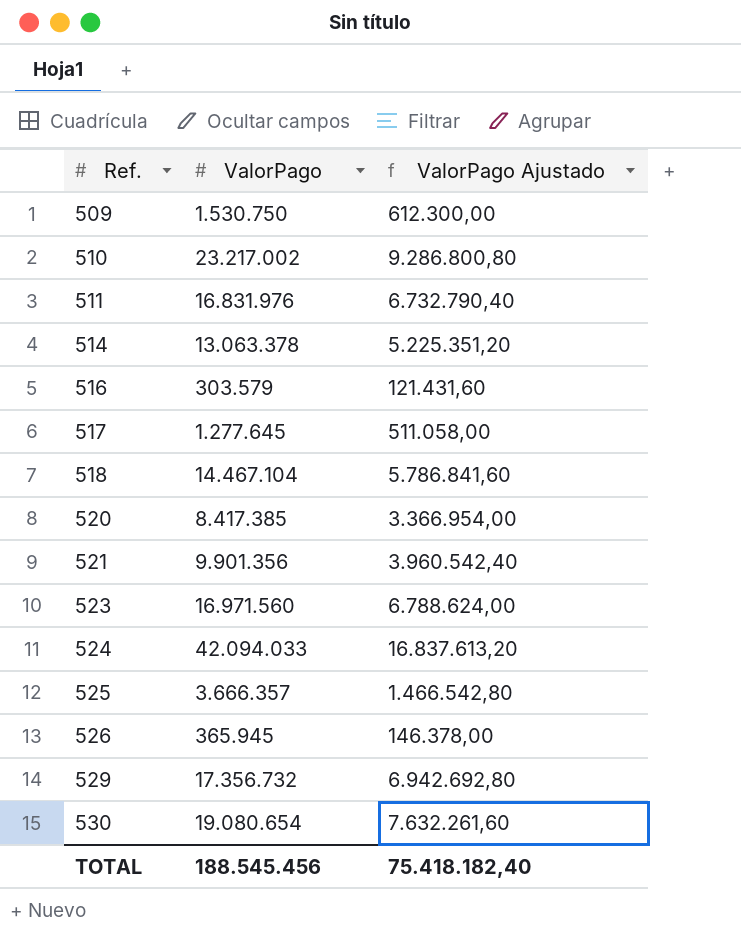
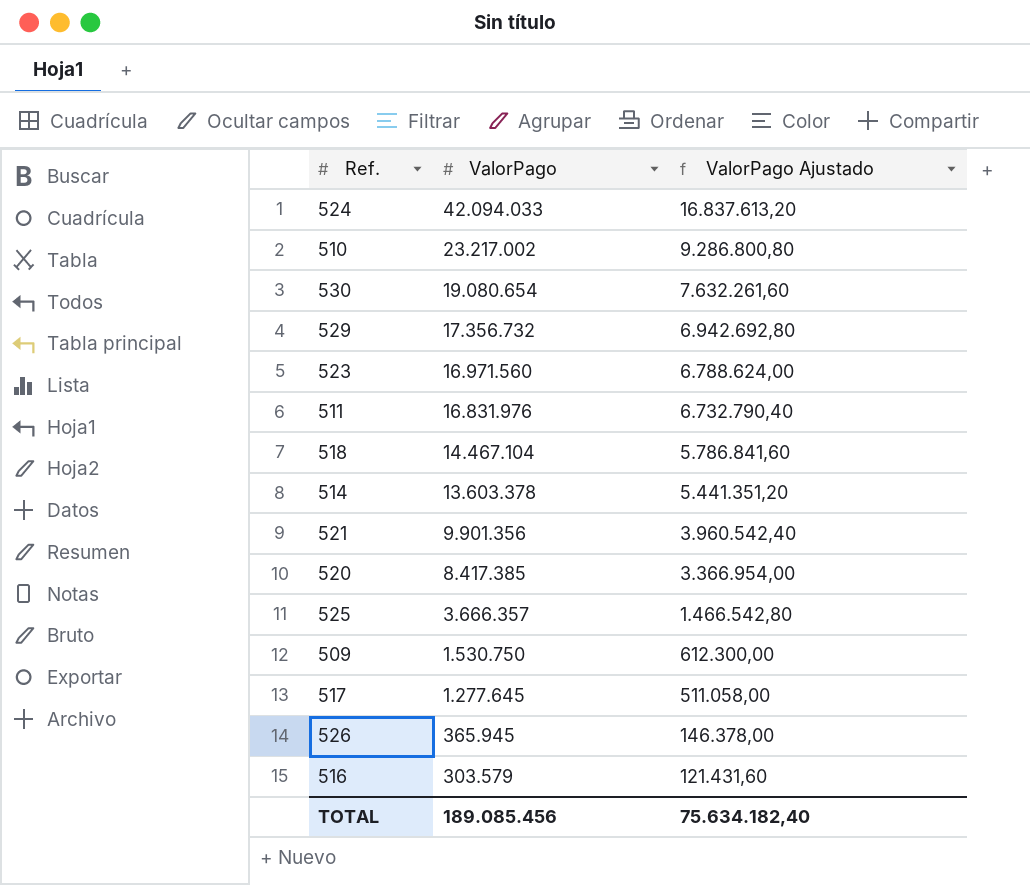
row order: Ref. ascending -> ValorPago descending
514 | ValorPago: 13.063.378 -> 13.603.378
514 | ValorPago Ajustado: 5.225.351,20 -> 5.441.351,20
TOTAL | ValorPago: 188.545.456 -> 189.085.456
TOTAL | ValorPago Ajustado: 75.418.182,40 -> 75.634.182,40

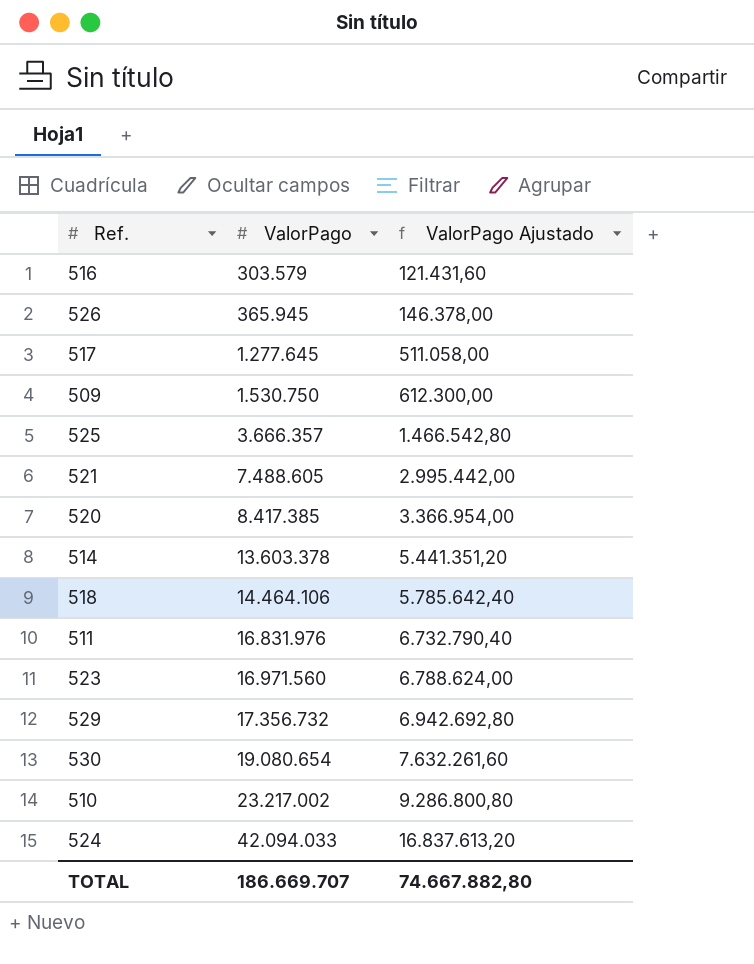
row order: ValorPago descending -> ValorPago ascending
521 | ValorPago: 9.901.356 -> 7.488.605
521 | ValorPago Ajustado: 3.960.542,40 -> 2.995.442,00
518 | ValorPago: 14.467.104 -> 14.464.106
518 | ValorPago Ajustado: 5.786.841,60 -> 5.785.642,40
TOTAL | ValorPago: 189.085.456 -> 186.669.707
TOTAL | ValorPago Ajustado: 75.634.182,40 -> 74.667.882,80

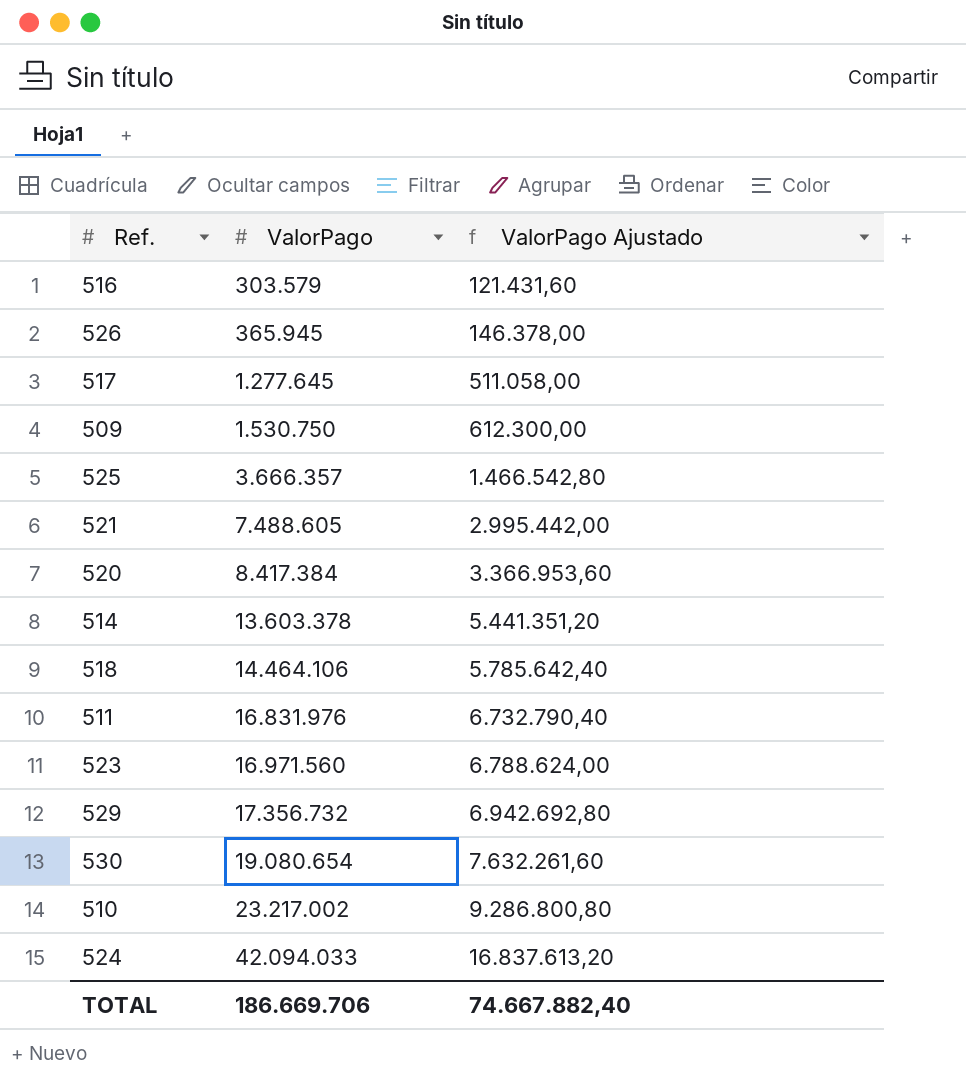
520 | ValorPago: 8.417.385 -> 8.417.384
520 | ValorPago Ajustado: 3.366.954,00 -> 3.366.953,60
TOTAL | ValorPago: 186.669.707 -> 186.669.706
TOTAL | ValorPago Ajustado: 74.667.882,80 -> 74.667.882,40

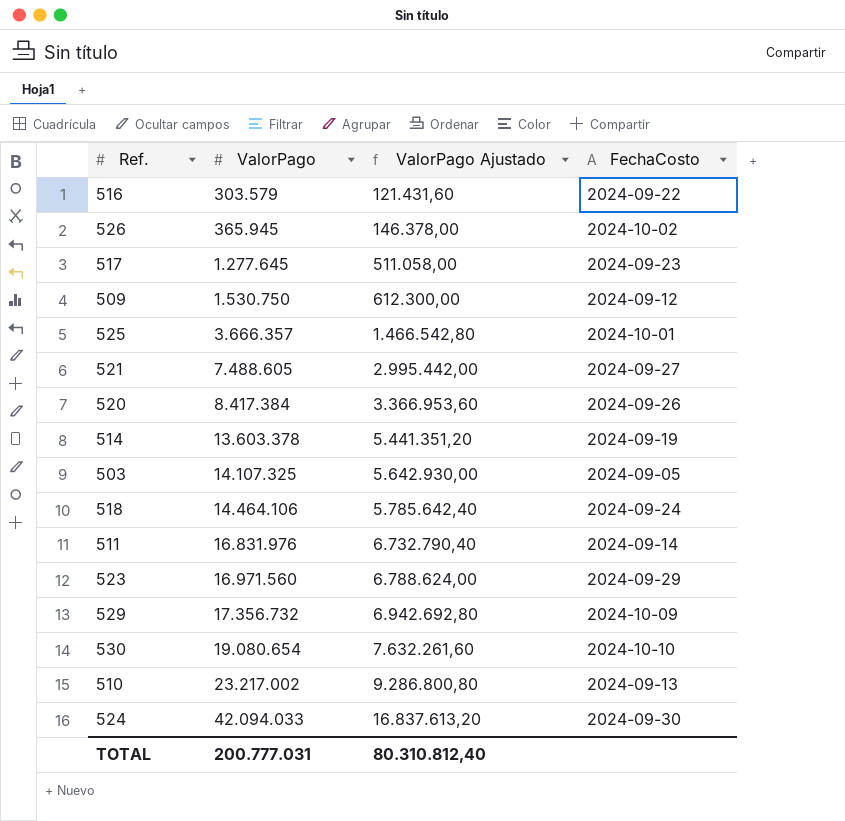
column FechaCosto | position: none -> 4
row 503: none -> 14.107.325 | 5.642.930,00 | 2024-09-05
TOTAL | ValorPago: 186.669.706 -> 200.777.031
TOTAL | ValorPago Ajustado: 74.667.882,40 -> 80.310.812,40

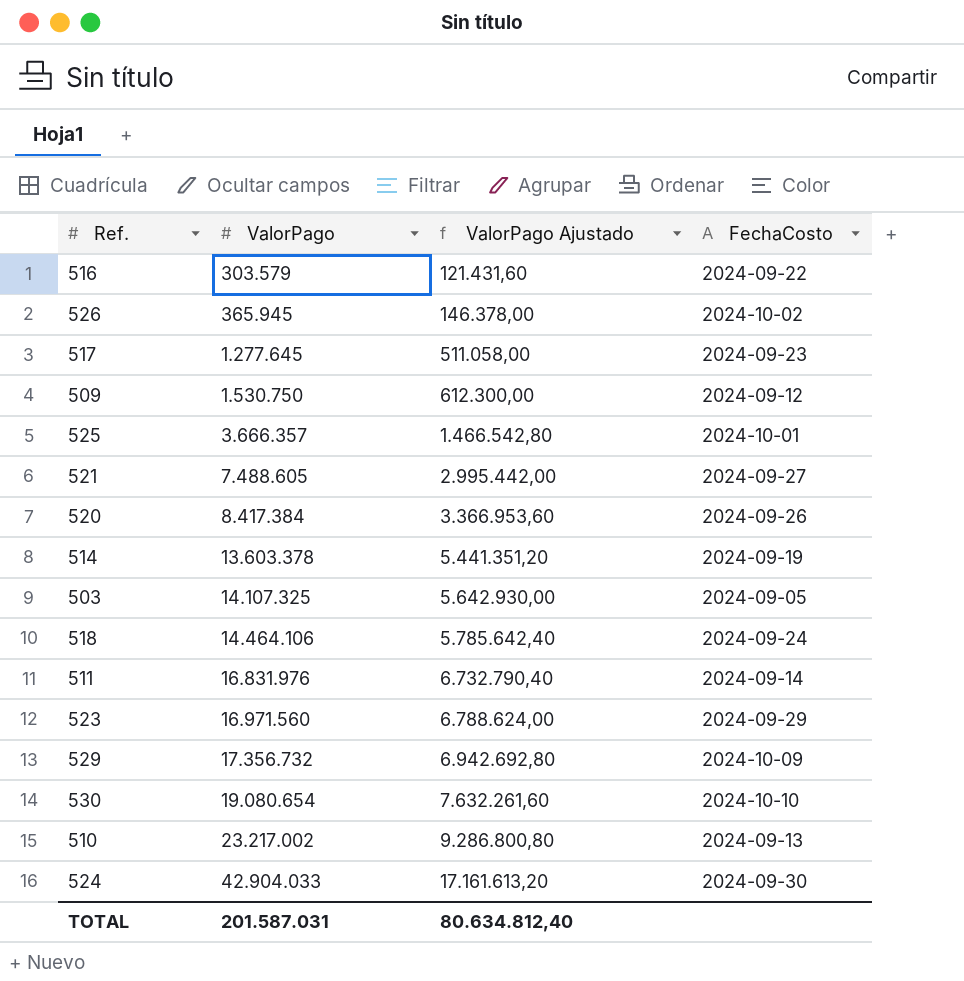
524 | ValorPago: 42.094.033 -> 42.904.033
524 | ValorPago Ajustado: 16.837.613,20 -> 17.161.613,20
TOTAL | ValorPago: 200.777.031 -> 201.587.031
TOTAL | ValorPago Ajustado: 80.310.812,40 -> 80.634.812,40

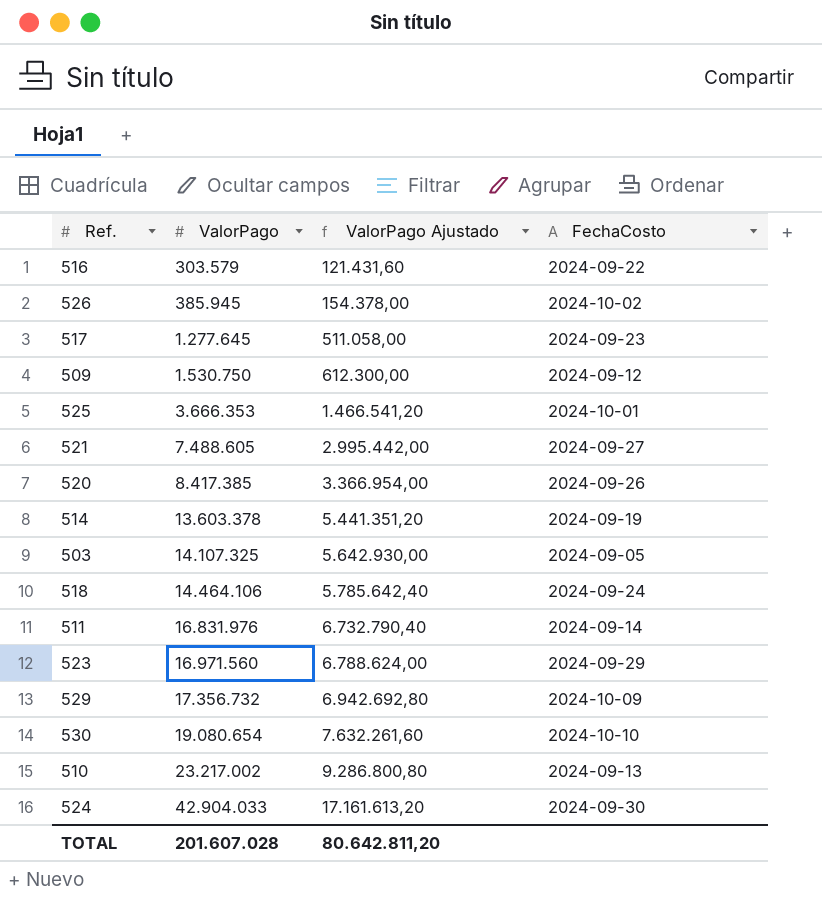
526 | ValorPago: 365.945 -> 385.945
526 | ValorPago Ajustado: 146.378,00 -> 154.378,00
525 | ValorPago: 3.666.357 -> 3.666.353
525 | ValorPago Ajustado: 1.466.542,80 -> 1.466.541,20
520 | ValorPago: 8.417.384 -> 8.417.385
520 | ValorPago Ajustado: 3.366.953,60 -> 3.366.954,00
TOTAL | ValorPago: 201.587.031 -> 201.607.028
TOTAL | ValorPago Ajustado: 80.634.812,40 -> 80.642.811,20

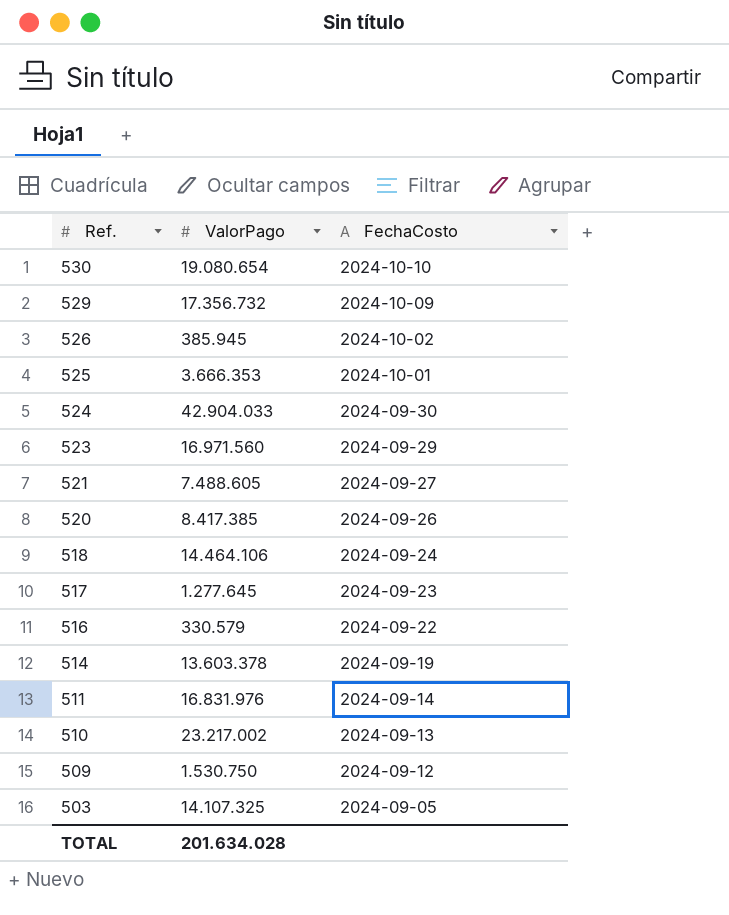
row order: ValorPago ascending -> Ref. descending
column ValorPago Ajustado | formula: [ValorPago] * 0,4 -> none
516 | ValorPago: 303.579 -> 330.579
TOTAL | ValorPago: 201.607.028 -> 201.634.028

